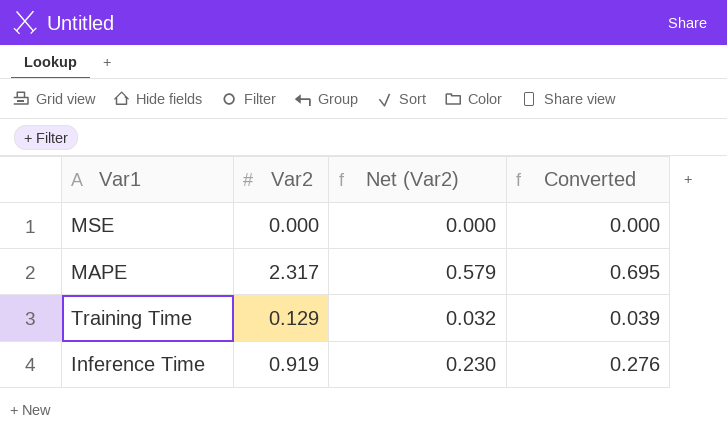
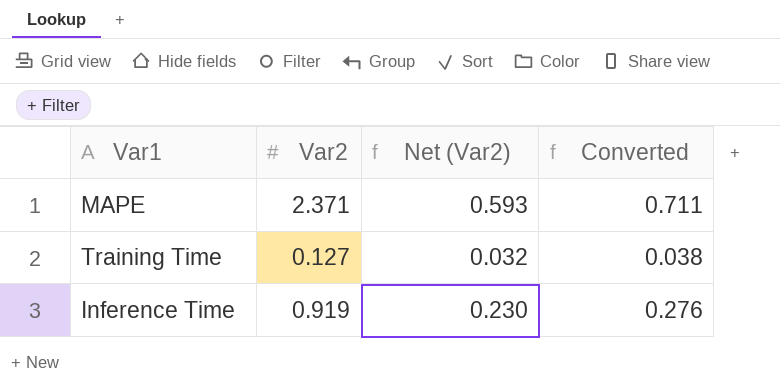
row MSE: 0.000 | 0.000 | 0.000 -> none
MAPE | Var2: 2.317 -> 2.371
MAPE | Net (Var2): 0.579 -> 0.593
MAPE | Converted: 0.695 -> 0.711
Training Time | Var2: 0.129 -> 0.127
Training Time | Converted: 0.039 -> 0.038

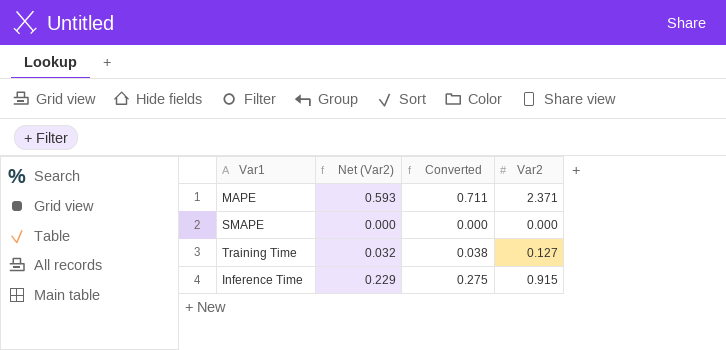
column Var2 | position: 2 -> 4
row SMAPE: none -> 0.000 | 0.000 | 0.000
Inference Time | Net (Var2): 0.230 -> 0.229
Inference Time | Converted: 0.276 -> 0.275
Inference Time | Var2: 0.919 -> 0.915

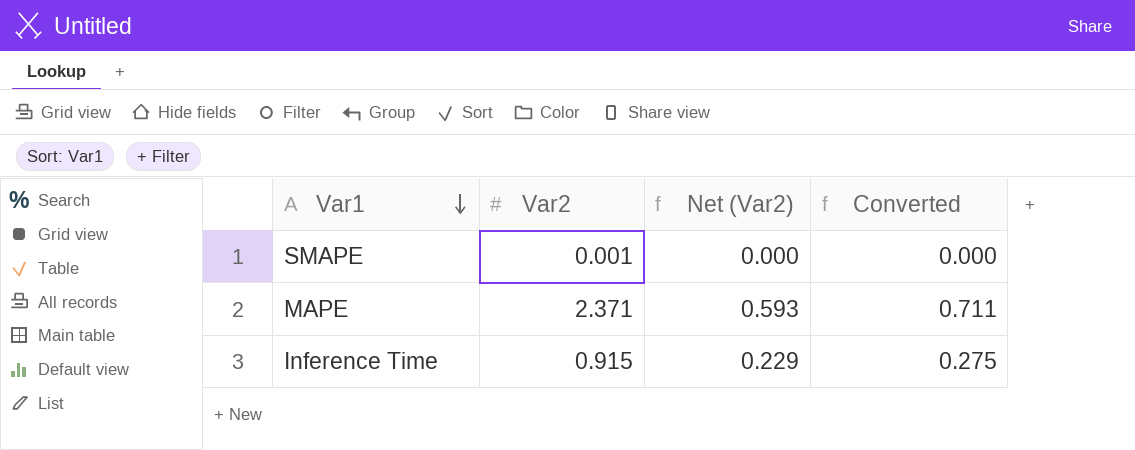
row order: none -> Var1 descending
column Var2 | position: 4 -> 2
row Training Time: 0.032 | 0.038 | 0.127 -> none
SMAPE | Var2: 0.000 -> 0.001

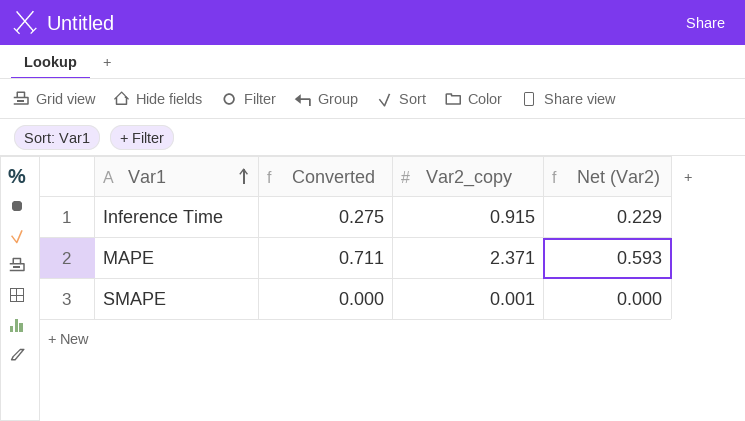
row order: Var1 descending -> Var1 ascending
column Converted | position: 4 -> 2
column name: Var2 -> Var2_copy

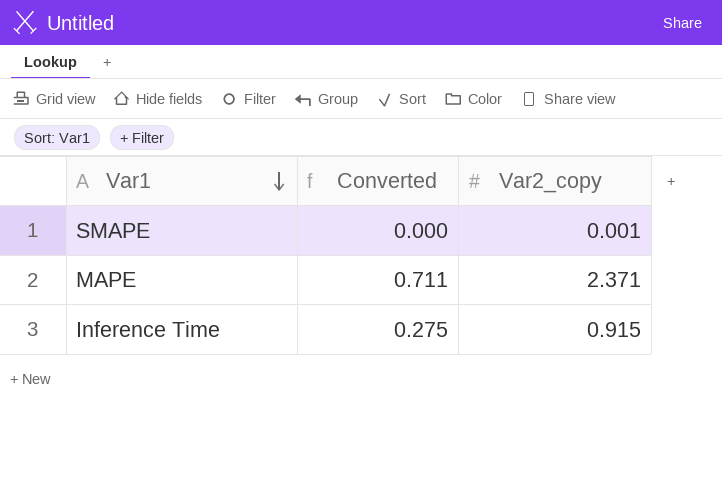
row order: Var1 ascending -> Var1 descending
column Net (Var2) | formula: [Var2_copy] * 0.25 -> none

